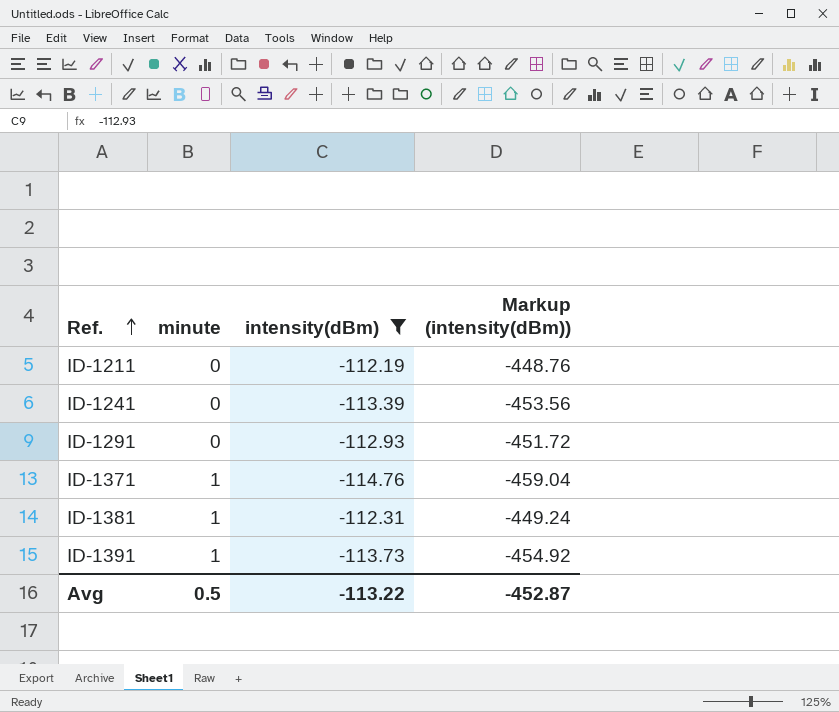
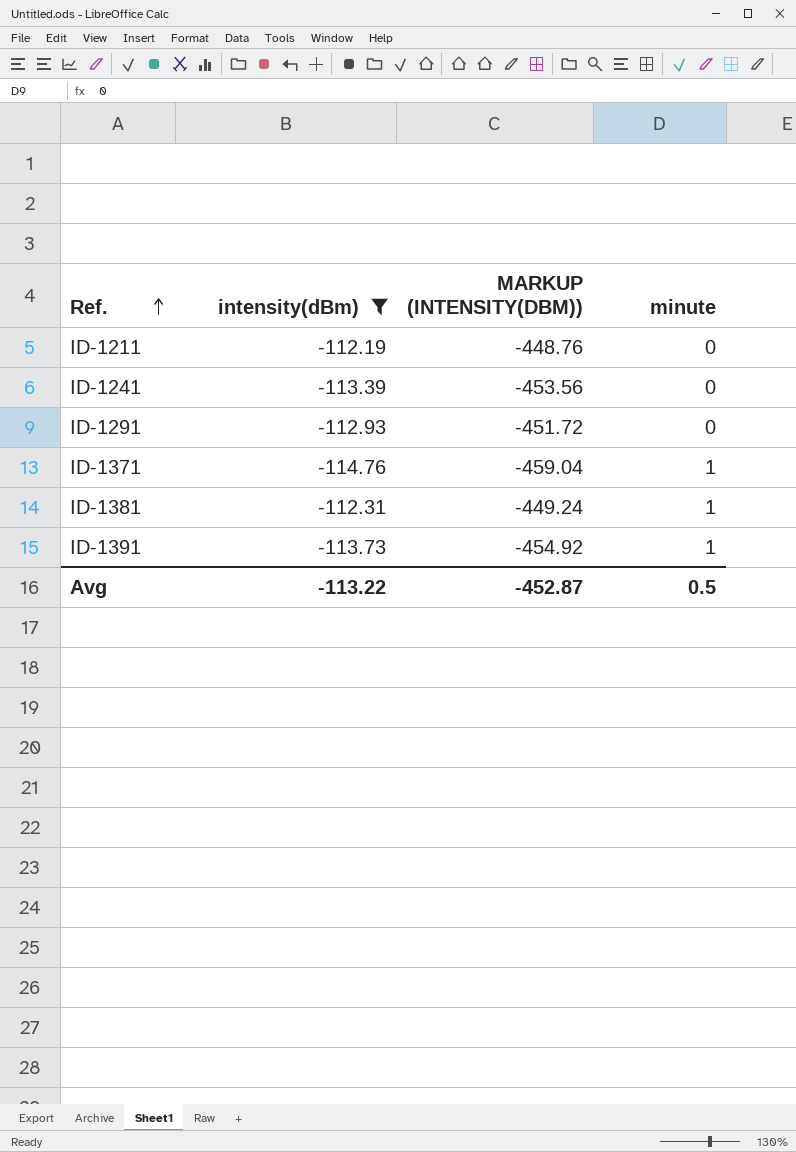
column name: Markup (intensity(dBm)) -> MARKUP (INTENSITY(DBM))
column minute | position: 2 -> 4

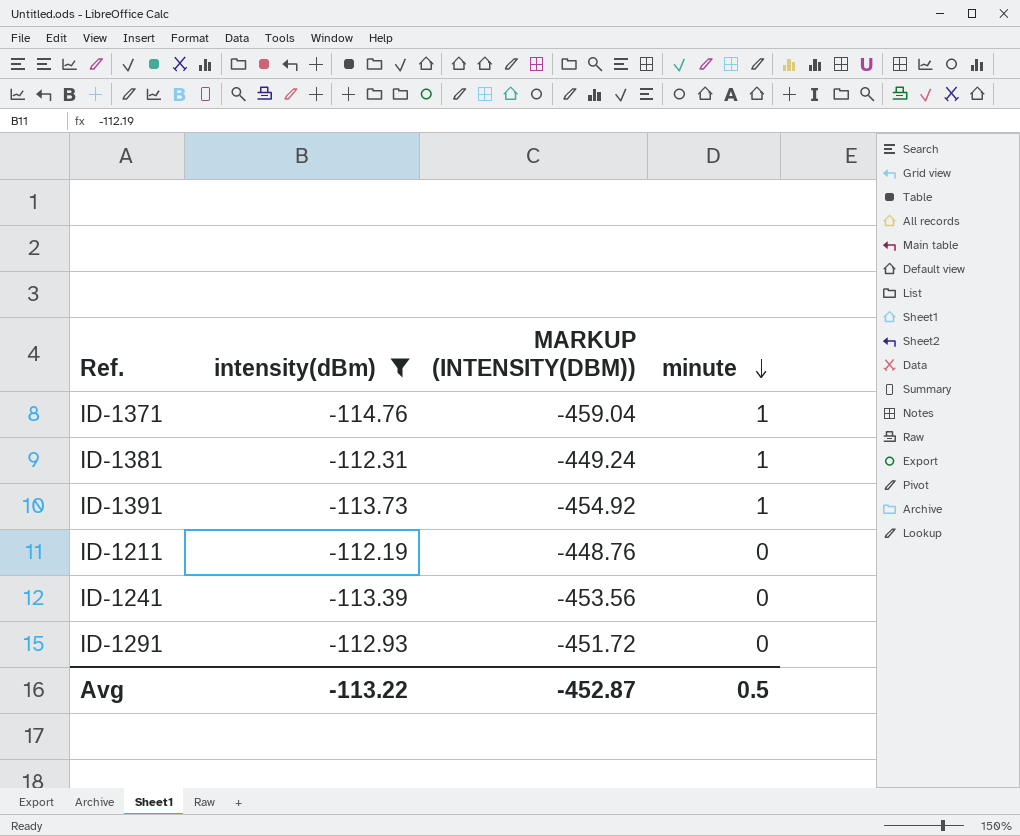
row order: Ref. ascending -> minute descending

